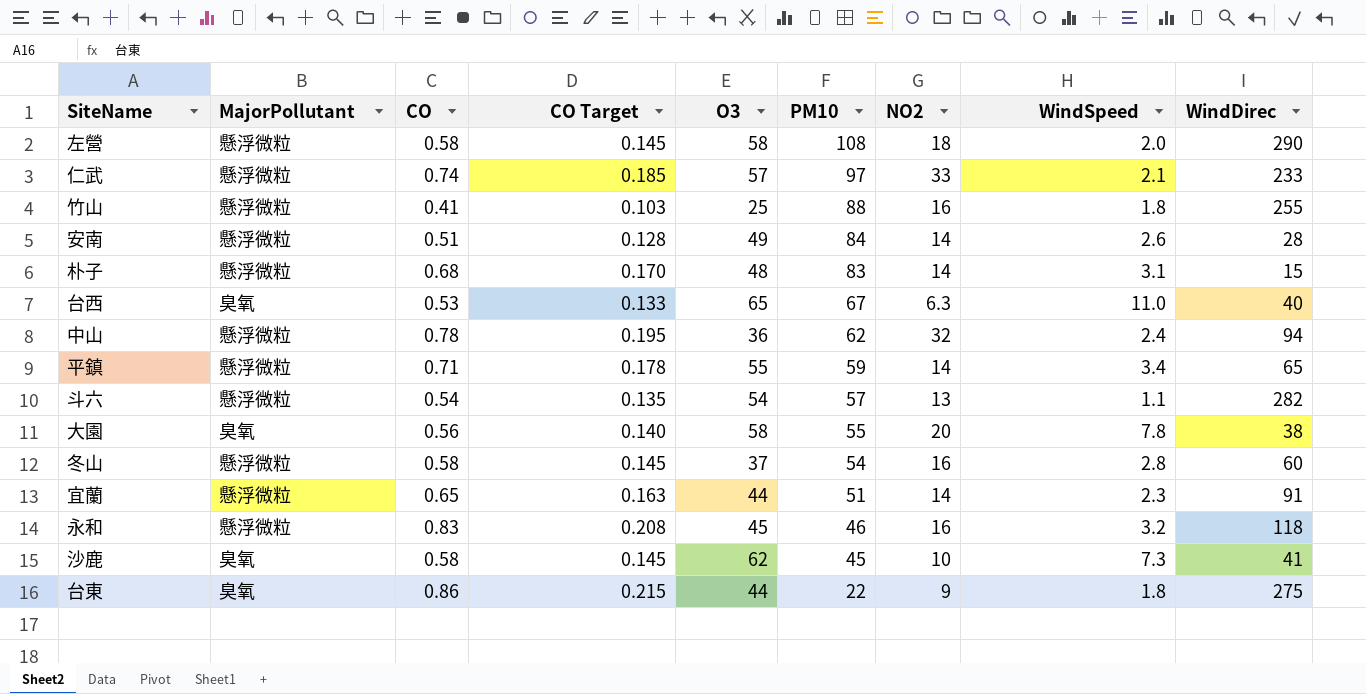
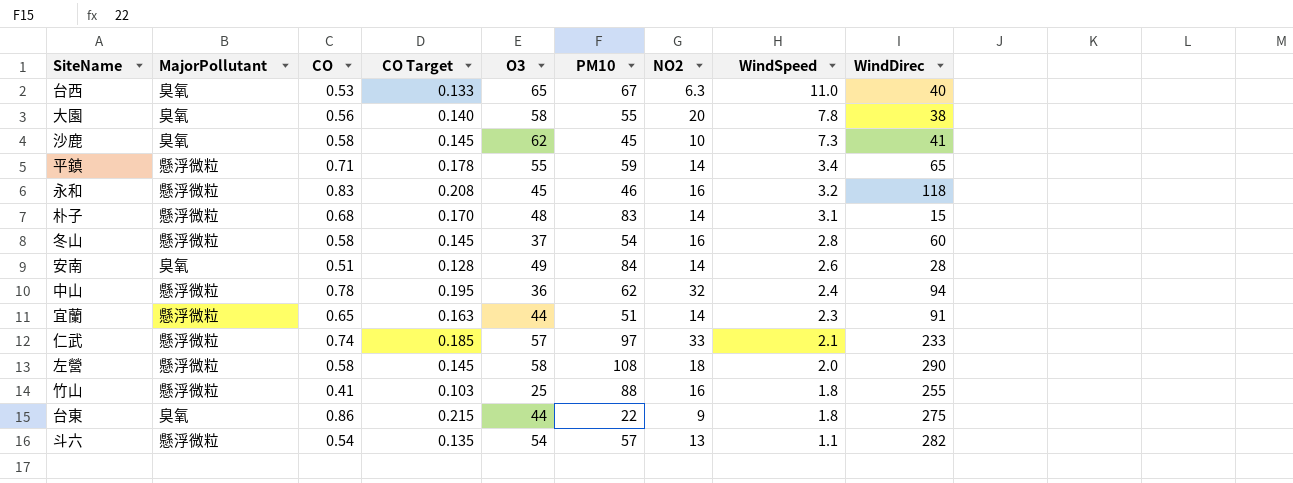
row order: PM10 descending -> WindSpeed descending
安南 | MajorPollutant: 懸浮微粒 -> 臭氧

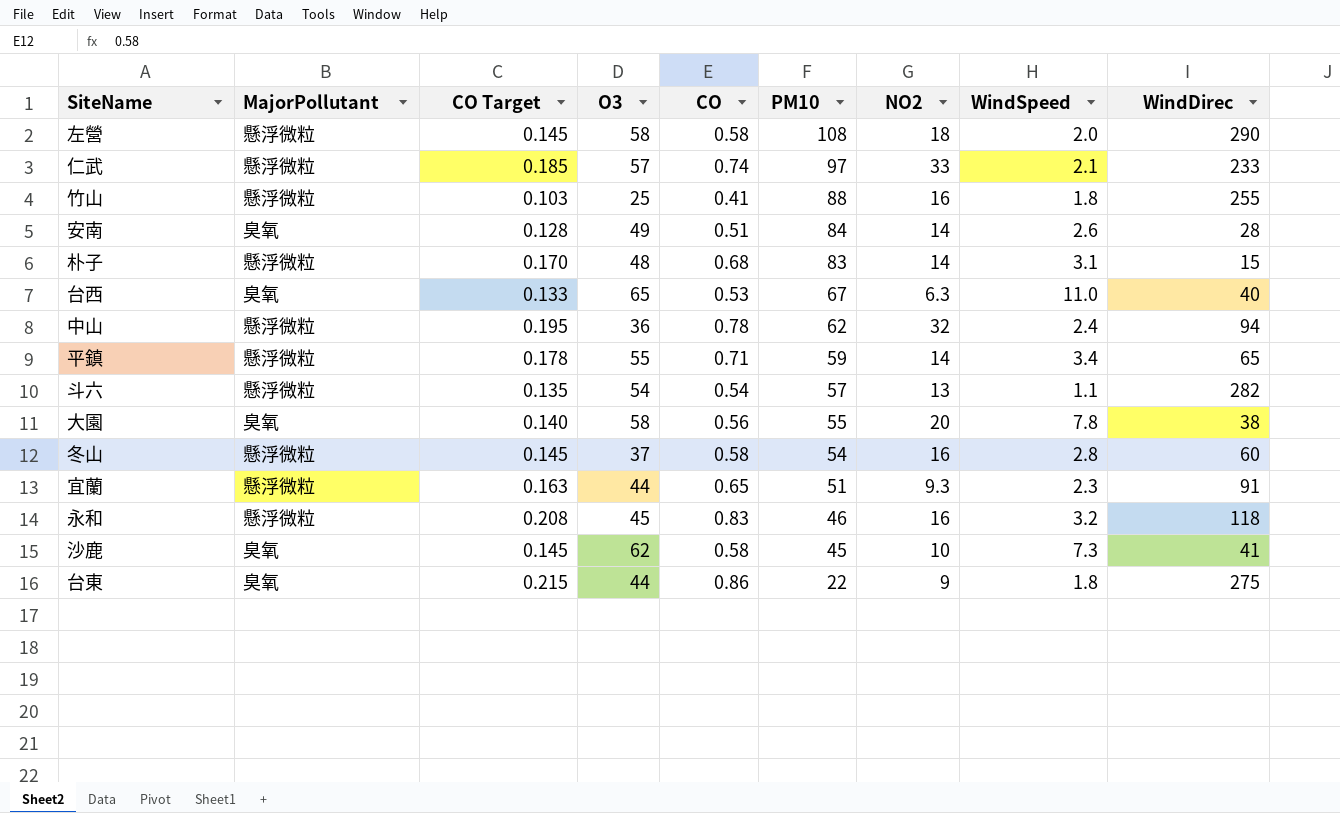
row order: WindSpeed descending -> PM10 descending
column CO | position: 3 -> 5
宜蘭 | NO2: 14 -> 9.3

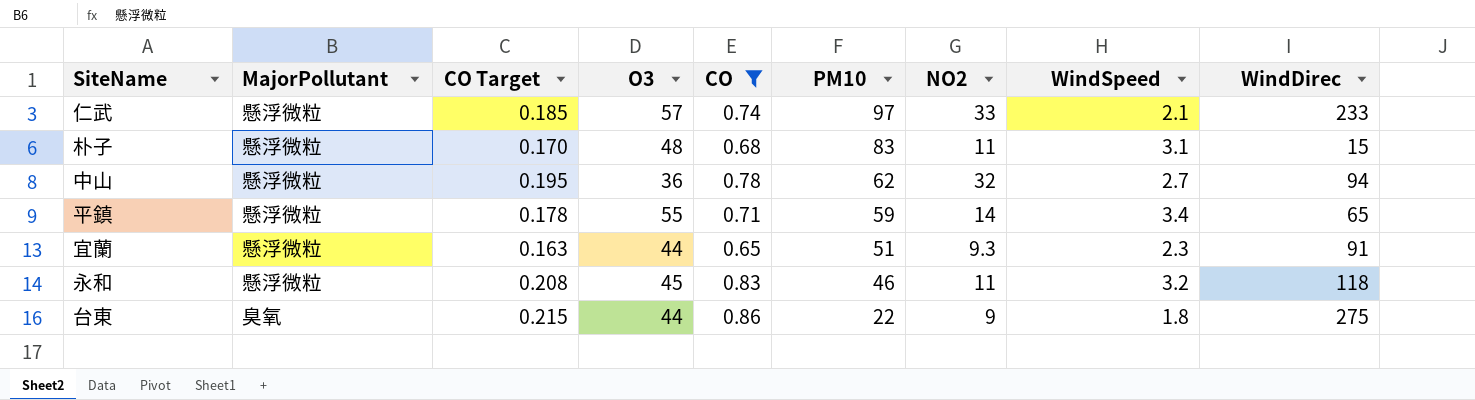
filter: none -> CO >= 0.65
朴子 | NO2: 14 -> 11
中山 | WindSpeed: 2.4 -> 2.7
永和 | NO2: 16 -> 11

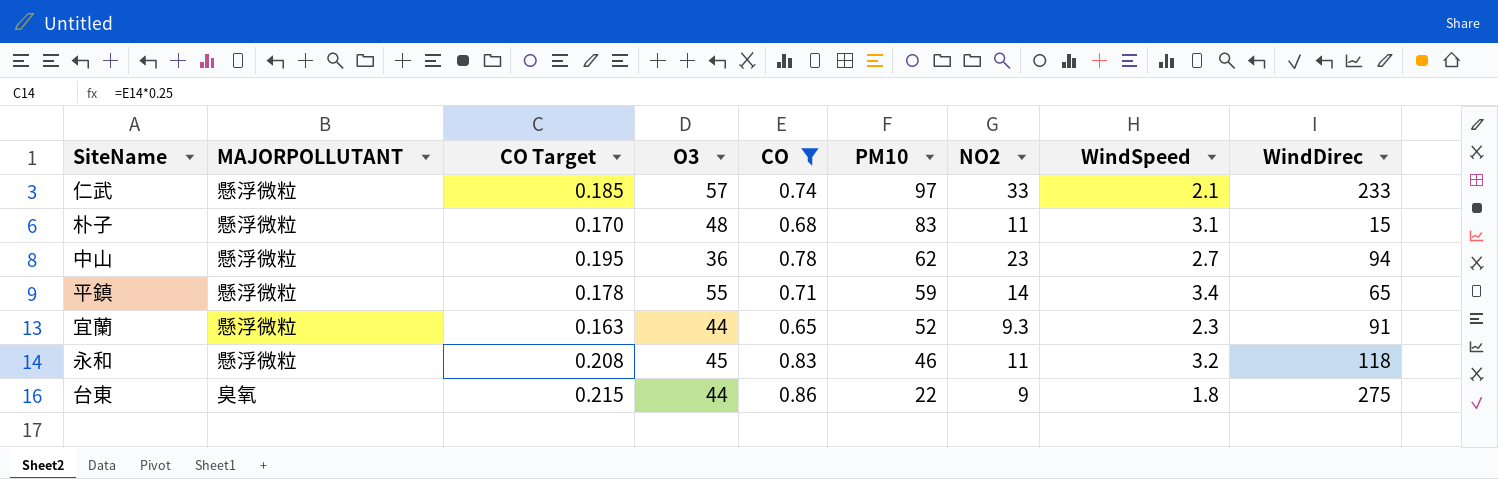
column name: MajorPollutant -> MAJORPOLLUTANT
中山 | NO2: 32 -> 23
宜蘭 | PM10: 51 -> 52

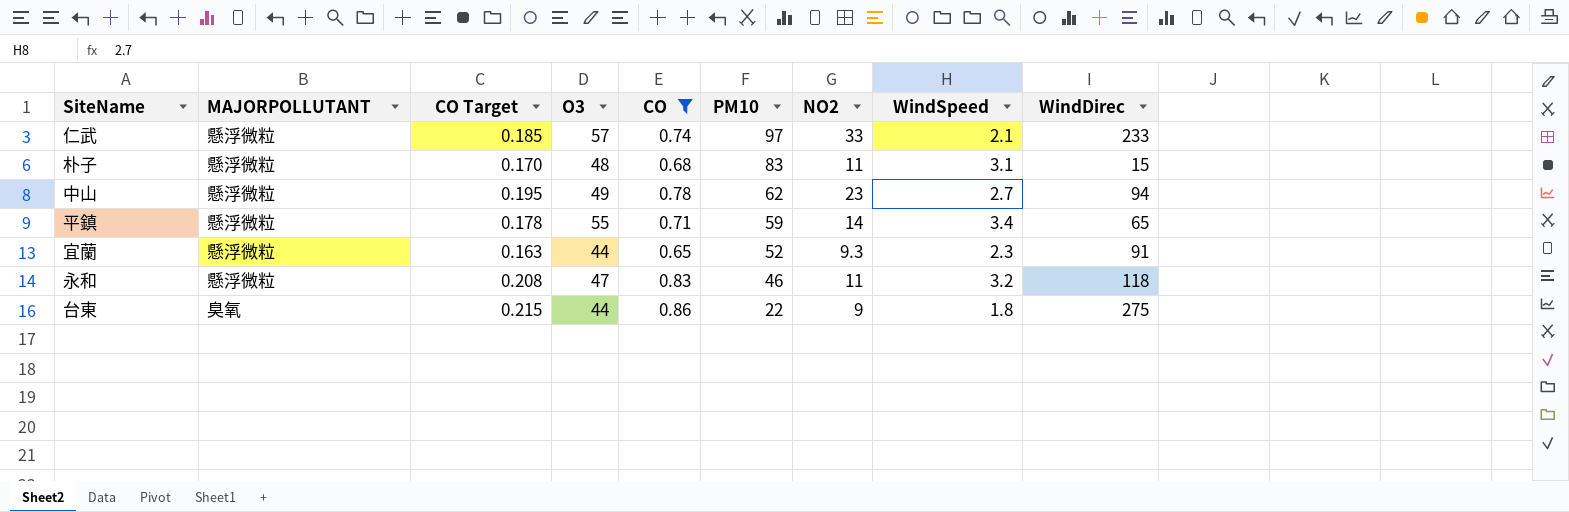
中山 | O3: 36 -> 49
永和 | O3: 45 -> 47

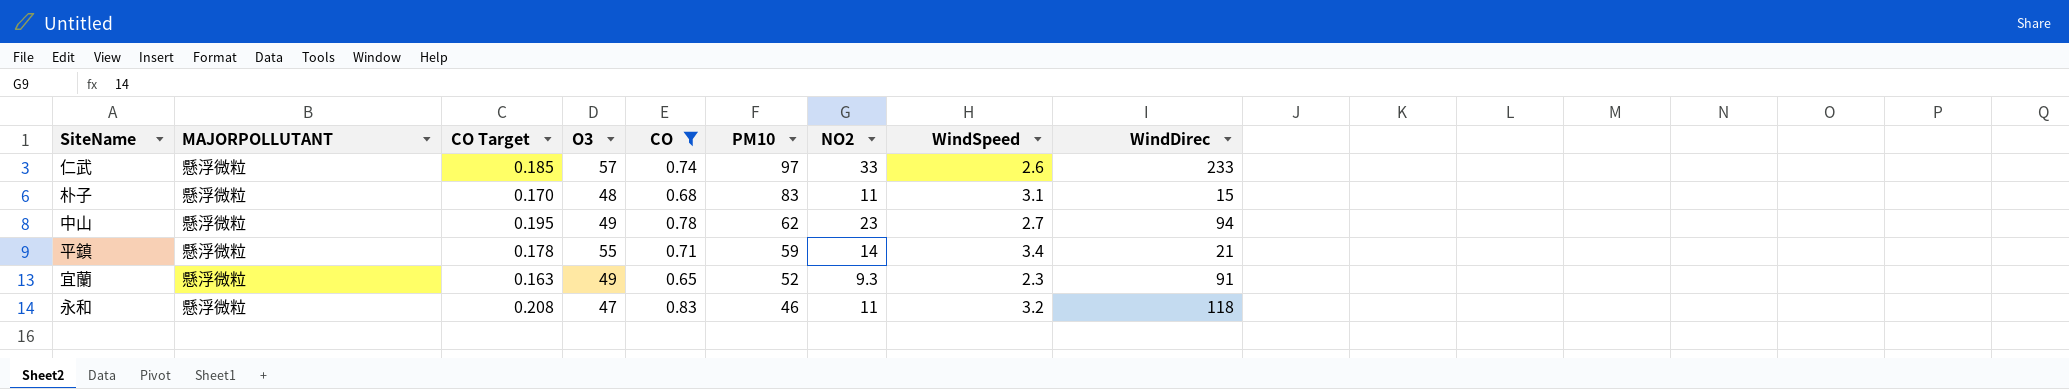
row 台東: 臭氧 | 0.215 | 44 | 0.86 | 22 | 9 | 1.8 | 275 -> none
仁武 | WindSpeed: 2.1 -> 2.6
平鎮 | WindDirec: 65 -> 21
宜蘭 | O3: 44 -> 49

